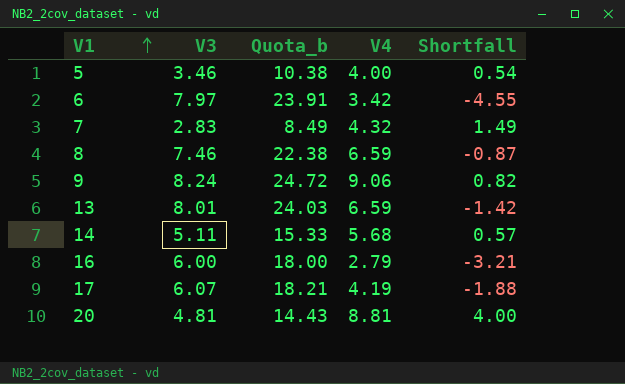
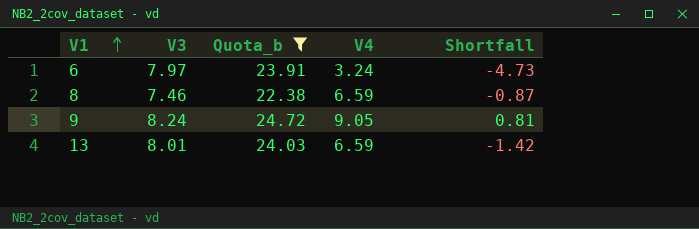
filter: none -> Quota_b >= 22.38
6 | V4: 3.42 -> 3.24
6 | Shortfall: -4.55 -> -4.73
9 | V4: 9.06 -> 9.05
9 | Shortfall: 0.82 -> 0.81

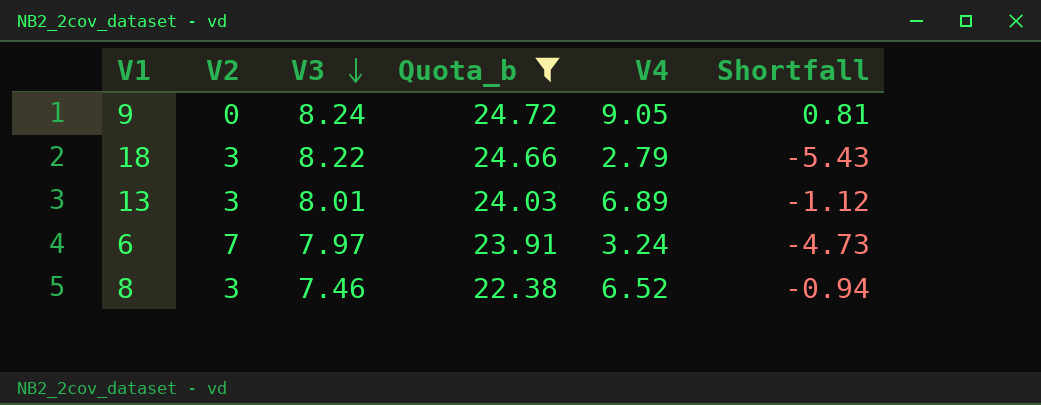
row order: V1 ascending -> V3 descending
column V2 | position: none -> 2
row 18: none -> 3 | 8.22 | 24.66 | 2.79 | -5.43
13 | V4: 6.59 -> 6.89
13 | Shortfall: -1.42 -> -1.12
8 | V4: 6.59 -> 6.52
8 | Shortfall: -0.87 -> -0.94

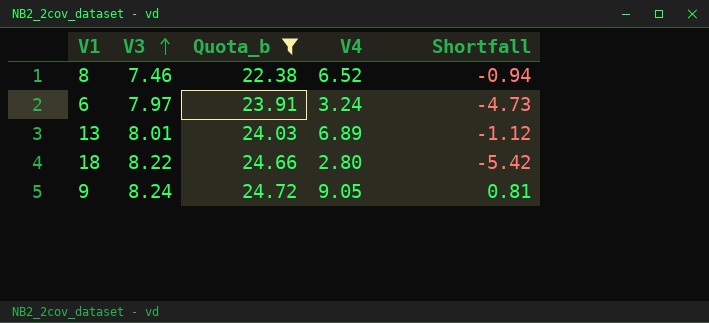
row order: V3 descending -> V3 ascending
column V2 | position: 2 -> none
18 | V4: 2.79 -> 2.80
18 | Shortfall: -5.43 -> -5.42

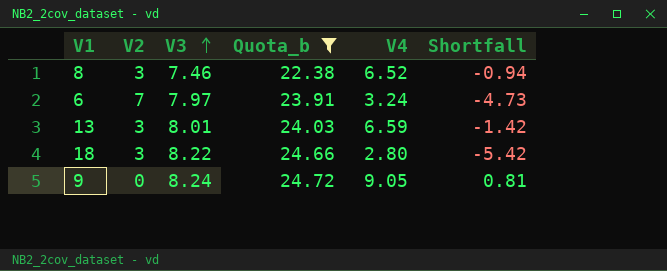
column V2 | position: none -> 2
13 | V4: 6.89 -> 6.59
13 | Shortfall: -1.12 -> -1.42

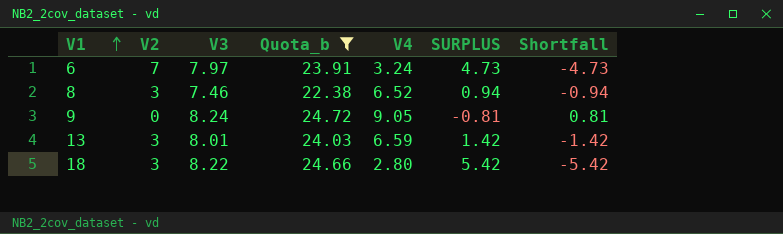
row order: V3 ascending -> V1 ascending
column SURPLUS | formula: none -> [V3] - [V4]

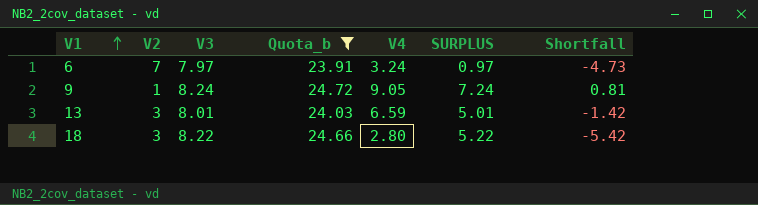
column SURPLUS | formula: [V3] - [V4] -> [V3] - [V2]
row 8: 3 | 7.46 | 22.38 | 6.52 | 0.94 | -0.94 -> none
9 | V2: 0 -> 1

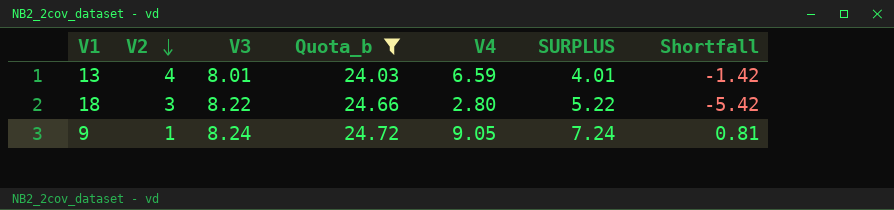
row order: V1 ascending -> V2 descending
row 6: 7 | 7.97 | 23.91 | 3.24 | 0.97 | -4.73 -> none
13 | V2: 3 -> 4
13 | SURPLUS: 5.01 -> 4.01

